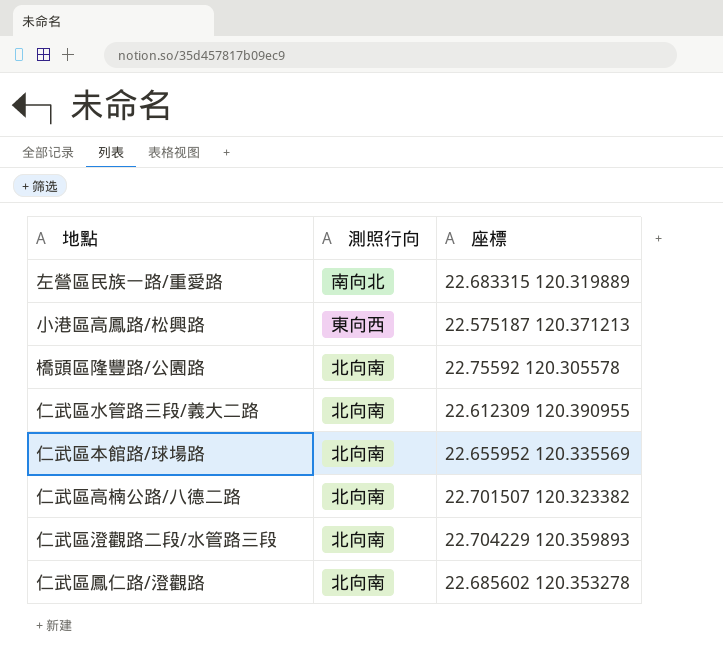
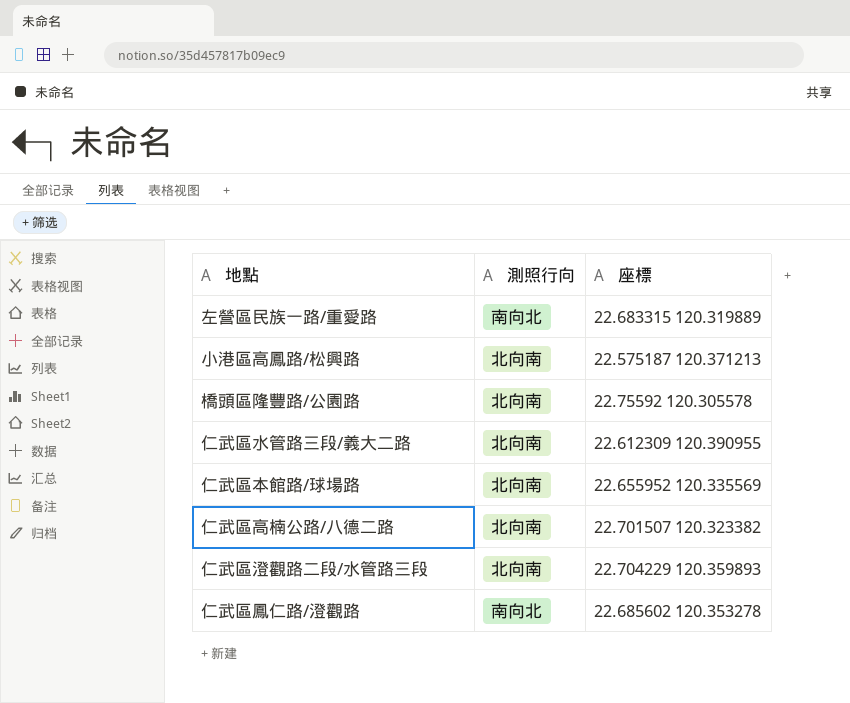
小港區高鳳路/松興路 | 測照行向: 東向西 -> 北向南
仁武區鳳仁路/澄觀路 | 測照行向: 北向南 -> 南向北

